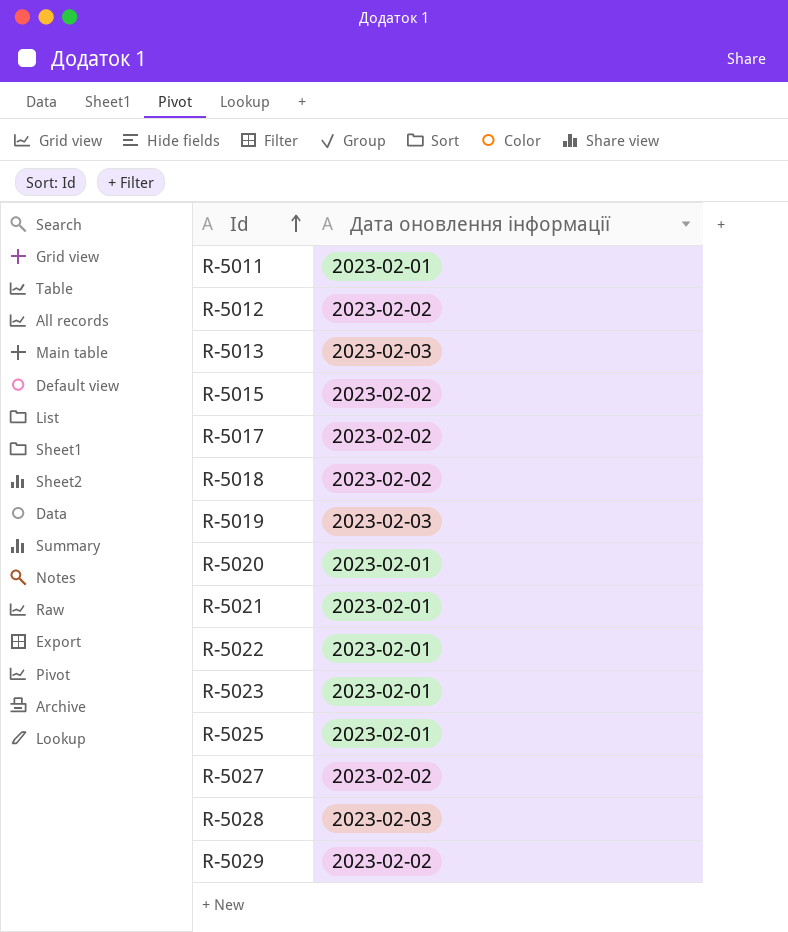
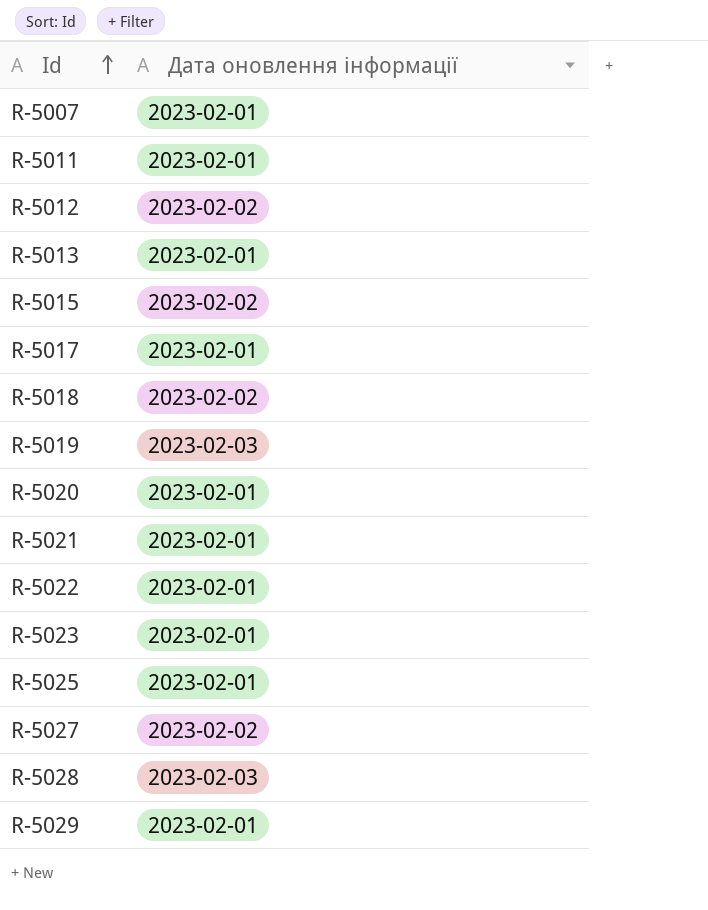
row R-5007: none -> 2023-02-01
R-5013 | Дата оновлення інформації: 2023-02-03 -> 2023-02-01
R-5017 | Дата оновлення інформації: 2023-02-02 -> 2023-02-01
R-5029 | Дата оновлення інформації: 2023-02-02 -> 2023-02-01

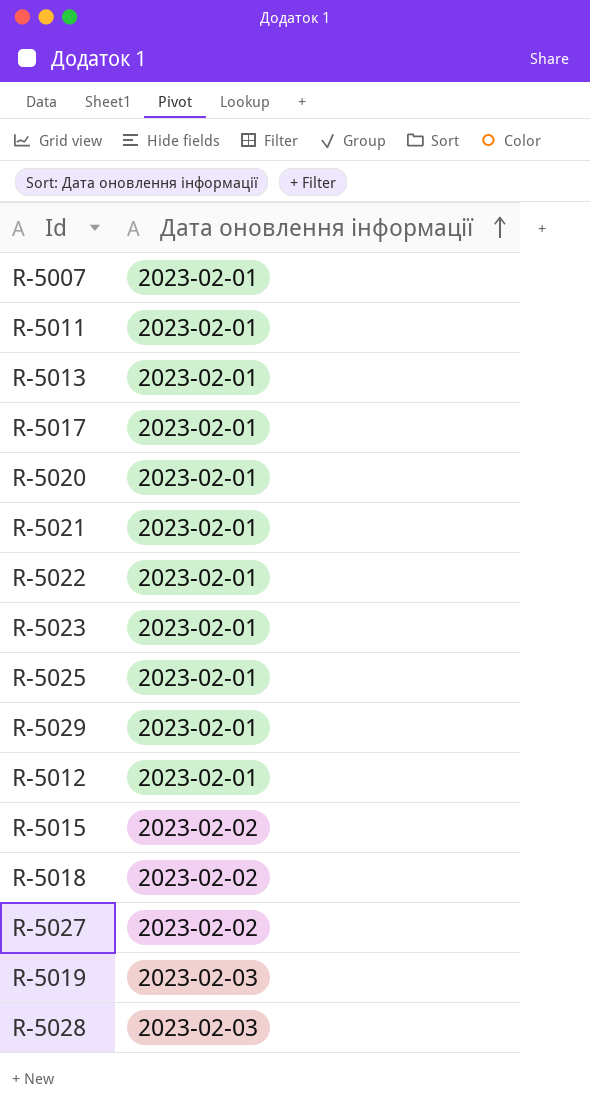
row order: Id ascending -> Дата оновлення інформації ascending
R-5012 | Дата оновлення інформації: 2023-02-02 -> 2023-02-01

